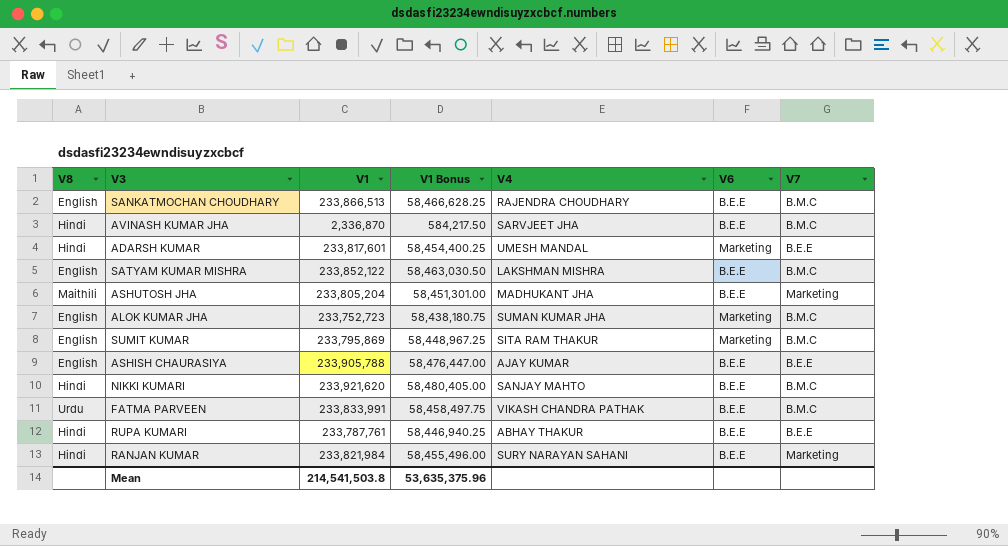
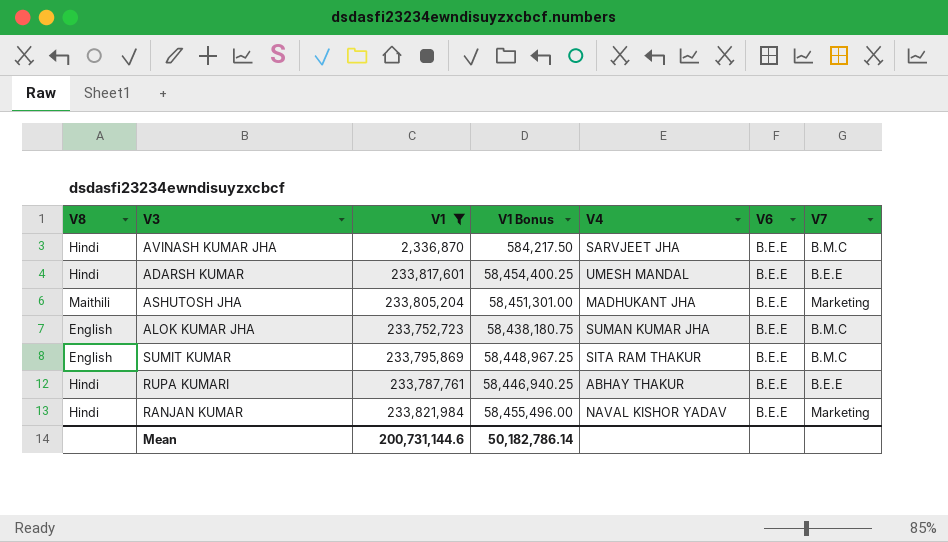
filter: none -> V1 <= 233,821,984
ADARSH KUMAR | V6: Marketing -> B.E.E
ALOK KUMAR JHA | V6: Marketing -> B.E.E
SUMIT KUMAR | V6: Marketing -> B.E.E
RANJAN KUMAR | V4: SURY NARAYAN SAHANI -> NAVAL KISHOR YADAV
Mean | V1: 214,541,503.8 -> 200,731,144.6
Mean | V1 Bonus: 53,635,375.96 -> 50,182,786.14

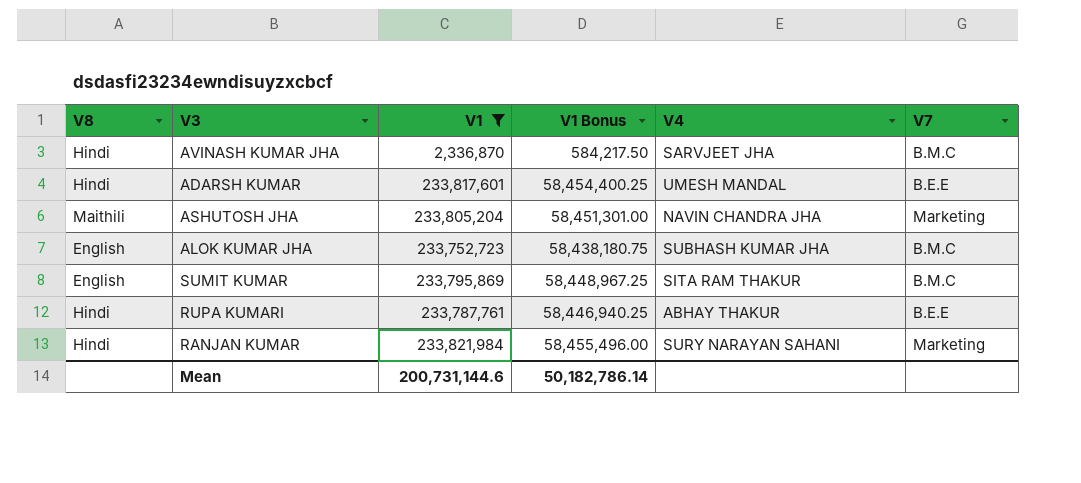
column V6 | position: 6 -> none
ASHUTOSH JHA | V4: MADHUKANT JHA -> NAVIN CHANDRA JHA
ALOK KUMAR JHA | V4: SUMAN KUMAR JHA -> SUBHASH KUMAR JHA
RANJAN KUMAR | V4: NAVAL KISHOR YADAV -> SURY NARAYAN SAHANI

